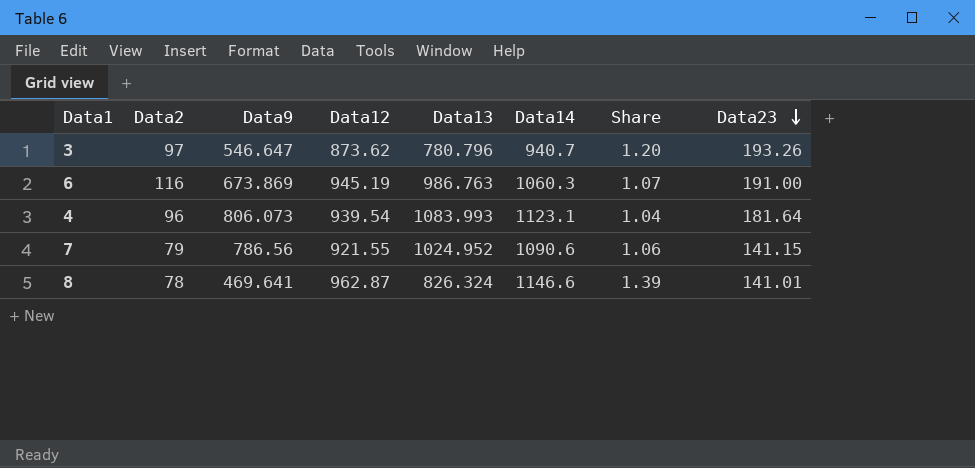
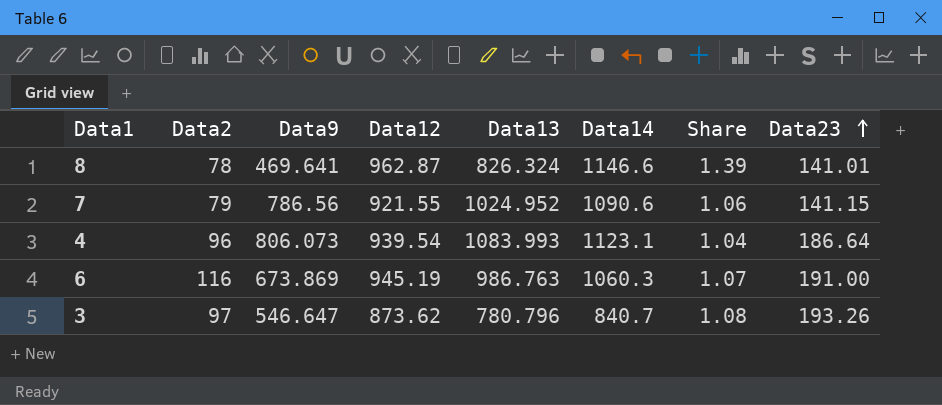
row order: Data23 descending -> Data23 ascending
4 | Data23: 181.64 -> 186.64
3 | Data14: 940.7 -> 840.7
3 | Share: 1.20 -> 1.08

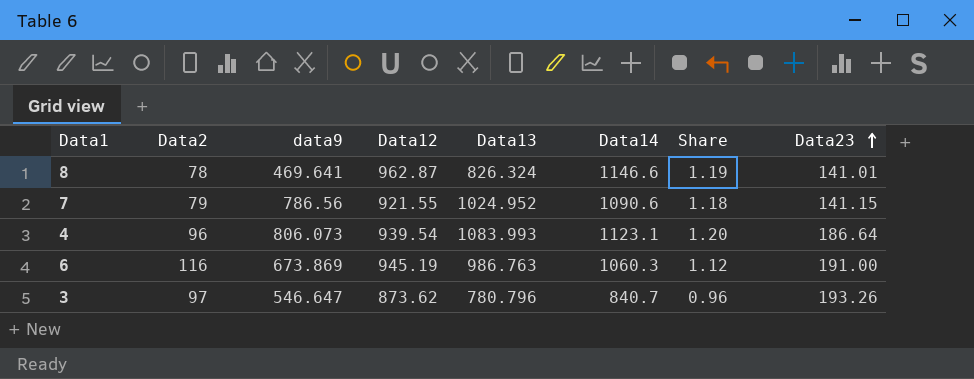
column name: Data9 -> data9
column Share | formula: [Data14] / [Data13] -> [Data14] / [Data12]

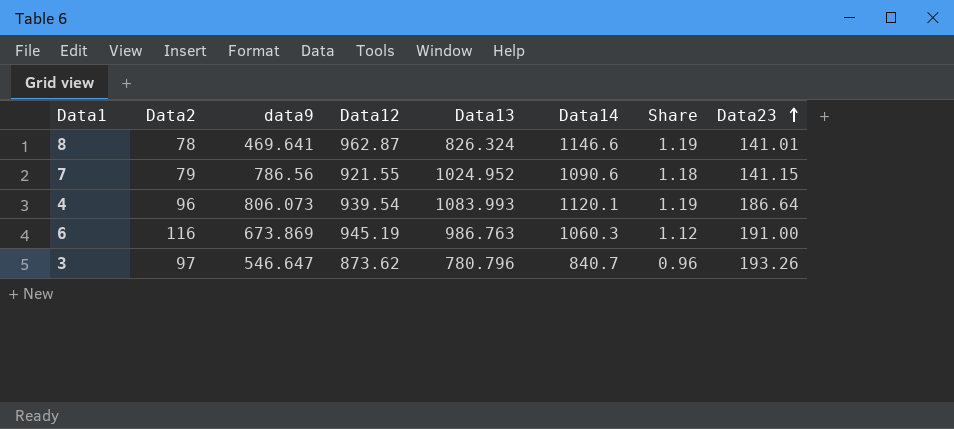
4 | Data14: 1123.1 -> 1120.1
4 | Share: 1.20 -> 1.19

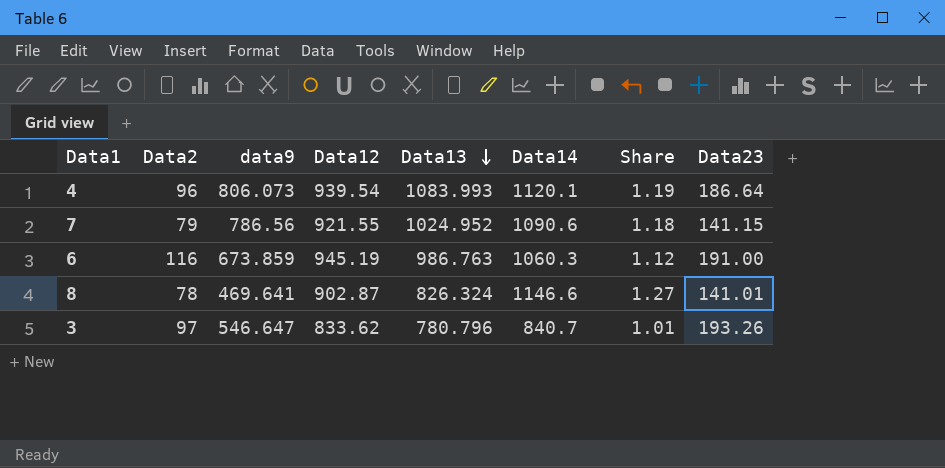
row order: Data23 ascending -> Data13 descending
6 | data9: 673.869 -> 673.859
8 | Data12: 962.87 -> 902.87
8 | Share: 1.19 -> 1.27
3 | Data12: 873.62 -> 833.62
3 | Share: 0.96 -> 1.01

